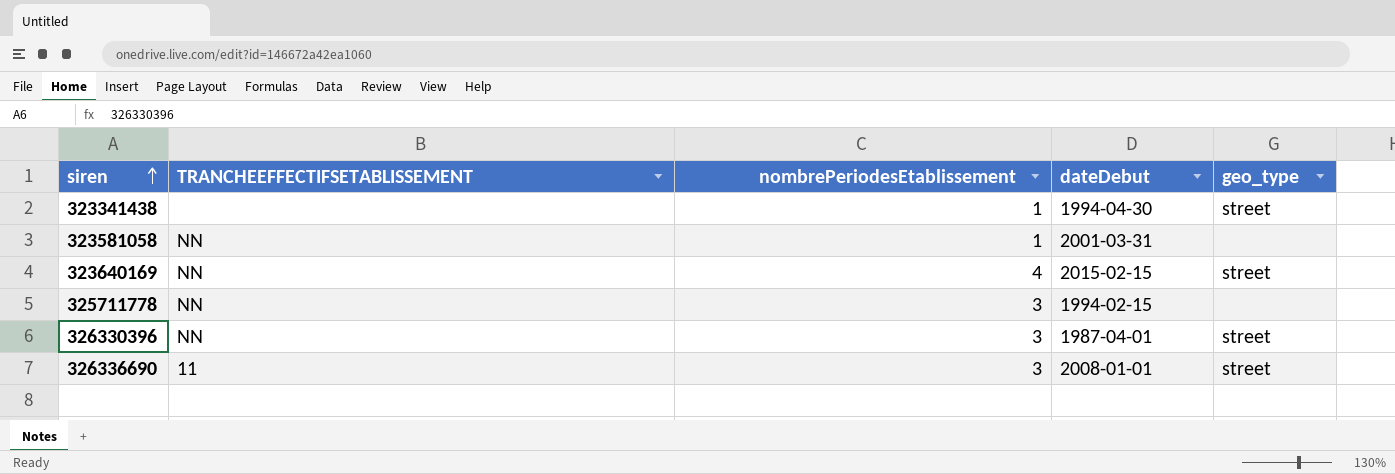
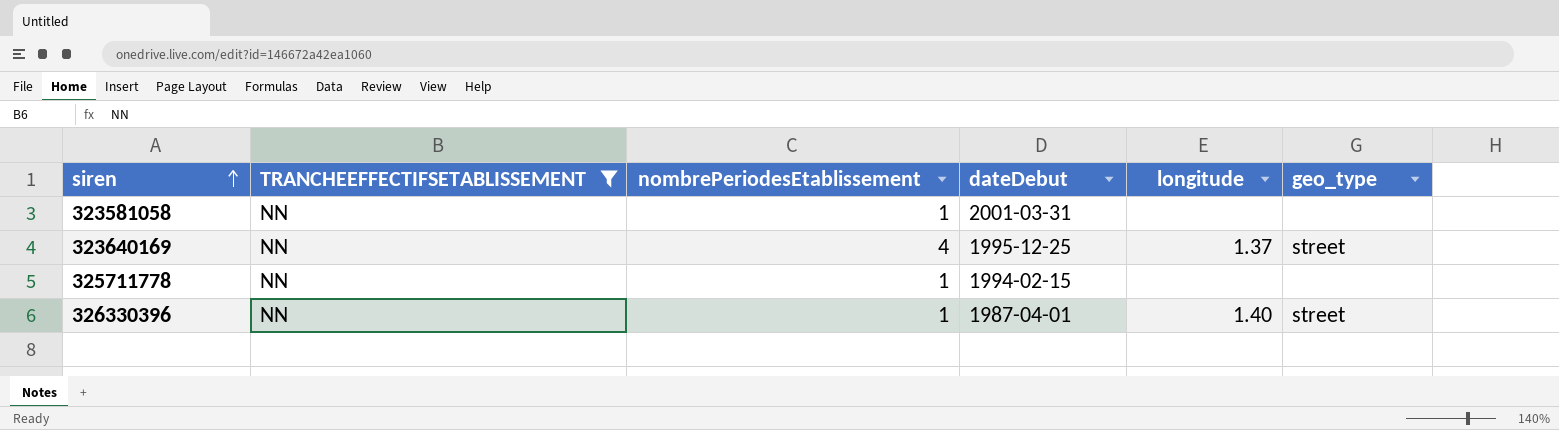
filter: none -> TRANCHEEFFECTIFSETABLISSEMENT = NN
column longitude | position: none -> 5
323640169 | dateDebut: 2015-02-15 -> 1995-12-25
325711778 | nombrePeriodesEtablissement: 3 -> 1
326330396 | nombrePeriodesEtablissement: 3 -> 1

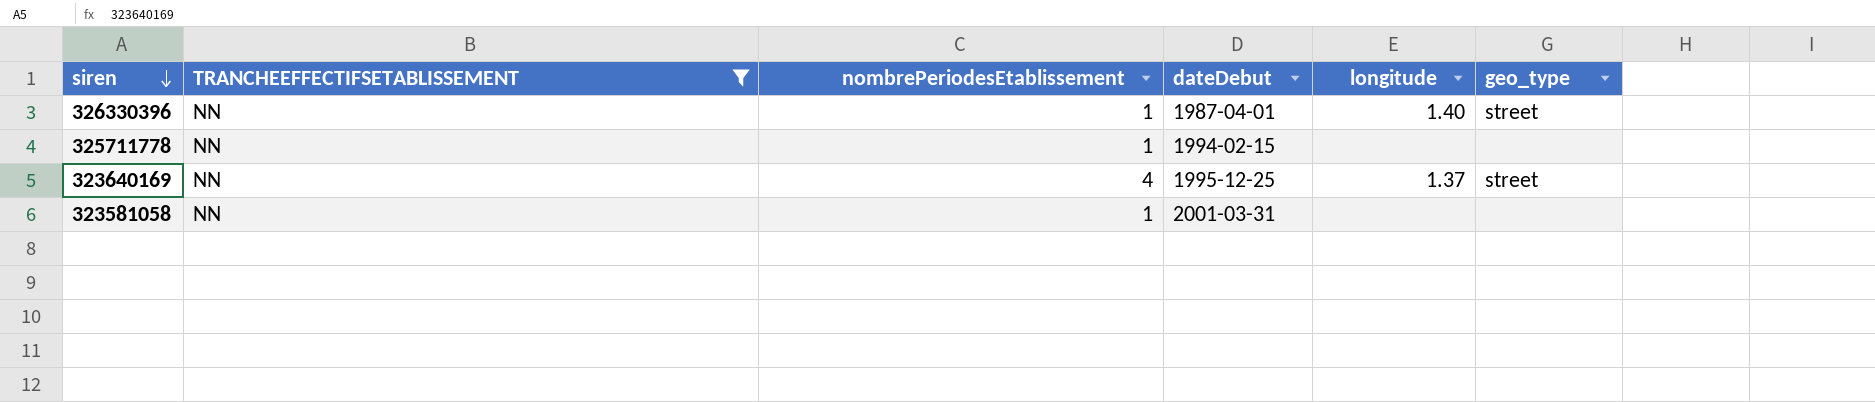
row order: siren ascending -> siren descending

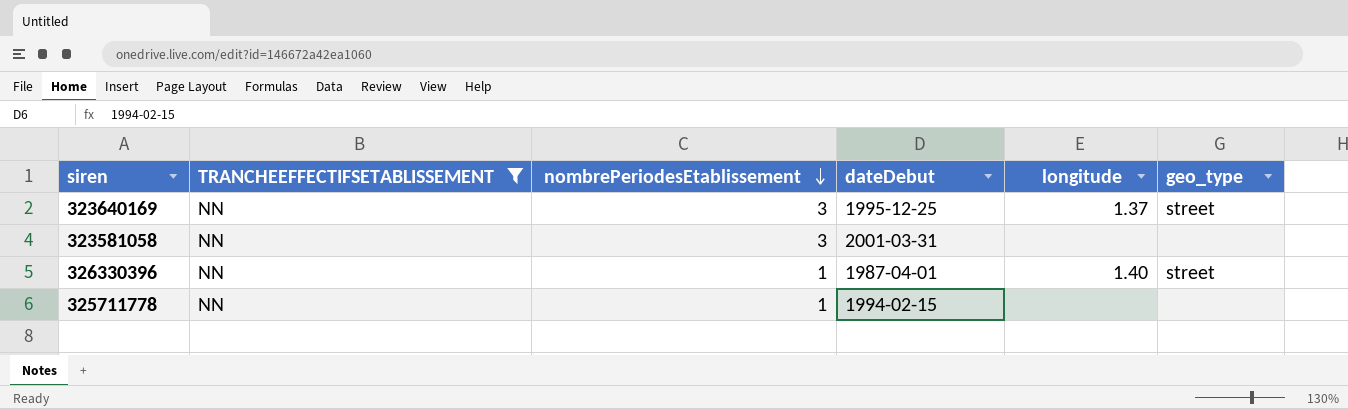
row order: siren descending -> nombrePeriodesEtablissement descending
323640169 | nombrePeriodesEtablissement: 4 -> 3
323581058 | nombrePeriodesEtablissement: 1 -> 3

